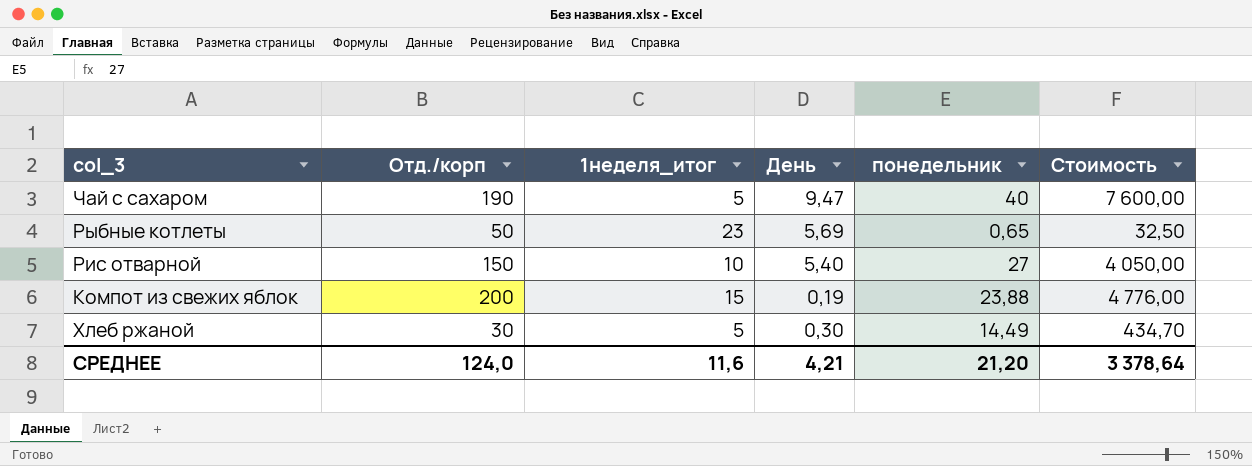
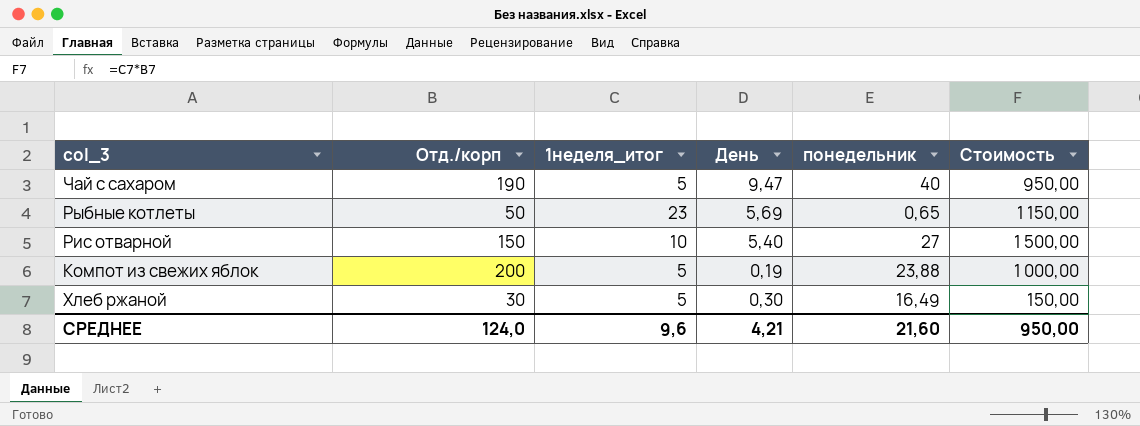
column Стоимость | formula: [Отд./корп] * [понедельник] -> [Отд./корп] * [1неделя_итог]
Компот из свежих яблок | 1неделя_итог: 15 -> 5
Хлеб ржаной | понедельник: 14,49 -> 16,49
СРЕДНЕЕ | 1неделя_итог: 11,6 -> 9,6
СРЕДНЕЕ | понедельник: 21,20 -> 21,60
СРЕДНЕЕ | Стоимость: 3 378,64 -> 950,00

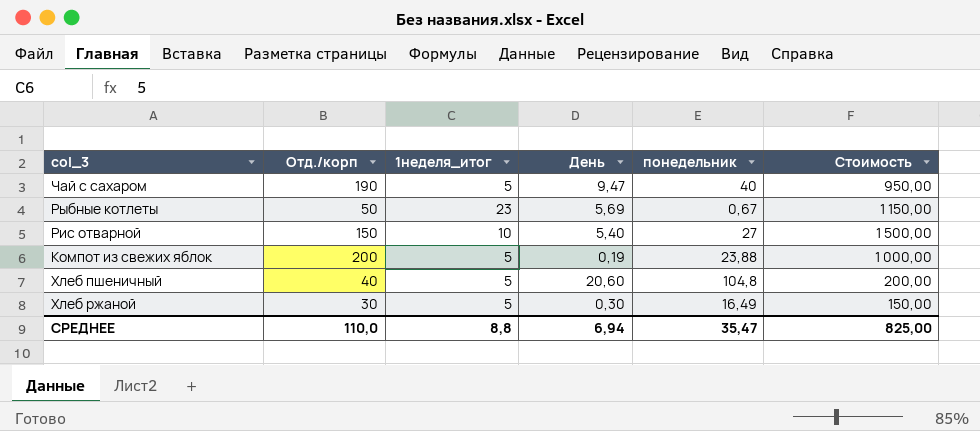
Рыбные котлеты | понедельник: 0,65 -> 0,67
row Хлеб пшеничный: none -> 40 | 5 | 20,60 | 104,8 | 200,00
СРЕДНЕЕ | Отд./корп: 124,0 -> 110,0
СРЕДНЕЕ | 1неделя_итог: 9,6 -> 8,8
СРЕДНЕЕ | День: 4,21 -> 6,94
СРЕДНЕЕ | понедельник: 21,60 -> 35,47
СРЕДНЕЕ | Стоимость: 950,00 -> 825,00

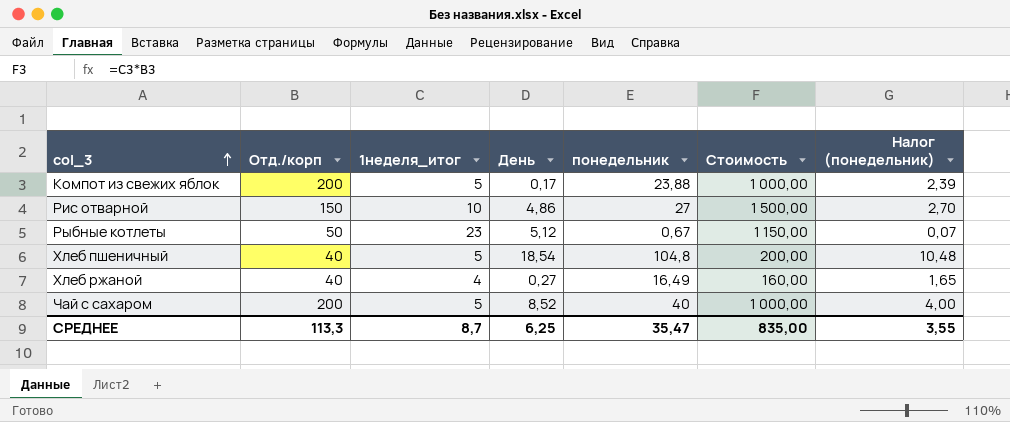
row order: none -> col_3 ascending
column Налог (понедельник) | formula: none -> [понедельник] * 0,1
Компот из свежих яблок | День: 0,19 -> 0,17
Рис отварной | День: 5,40 -> 4,86
Рыбные котлеты | День: 5,69 -> 5,12
Хлеб пшеничный | День: 20,60 -> 18,54
Хлеб ржаной | Отд./корп: 30 -> 40
Хлеб ржаной | 1неделя_итог: 5 -> 4
Хлеб ржаной | День: 0,30 -> 0,27
Хлеб ржаной | Стоимость: 150,00 -> 160,00
Чай с сахаром | Отд./корп: 190 -> 200
Чай с сахаром | День: 9,47 -> 8,52
Чай с сахаром | Стоимость: 950,00 -> 1 000,00
СРЕДНЕЕ | Отд./корп: 110,0 -> 113,3
СРЕДНЕЕ | 1неделя_итог: 8,8 -> 8,7
СРЕДНЕЕ | День: 6,94 -> 6,25
СРЕДНЕЕ | Стоимость: 825,00 -> 835,00

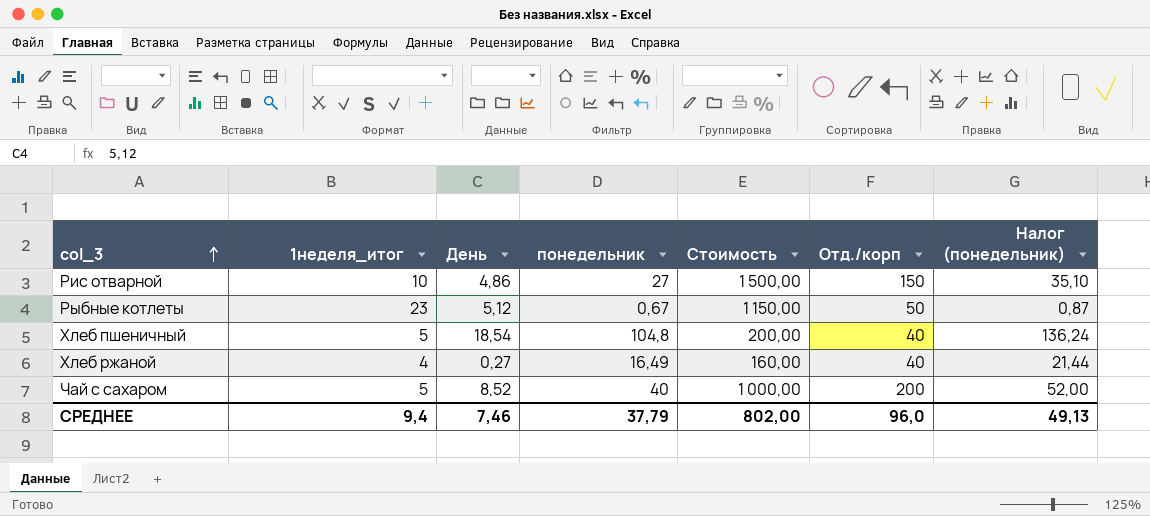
column Отд./корп | position: 2 -> 6
column Налог (понедельник) | formula: [понедельник] * 0,1 -> [понедельник] * 1,3
row Компот из свежих яблок: 200 | 5 | 0,17 | 23,88 | 1 000,00 | 2,39 -> none
СРЕДНЕЕ | 1неделя_итог: 8,7 -> 9,4
СРЕДНЕЕ | День: 6,25 -> 7,46
СРЕДНЕЕ | понедельник: 35,47 -> 37,79
СРЕДНЕЕ | Стоимость: 835,00 -> 802,00
СРЕДНЕЕ | Отд./корп: 113,3 -> 96,0
СРЕДНЕЕ | Налог (понедельник): 3,55 -> 49,13

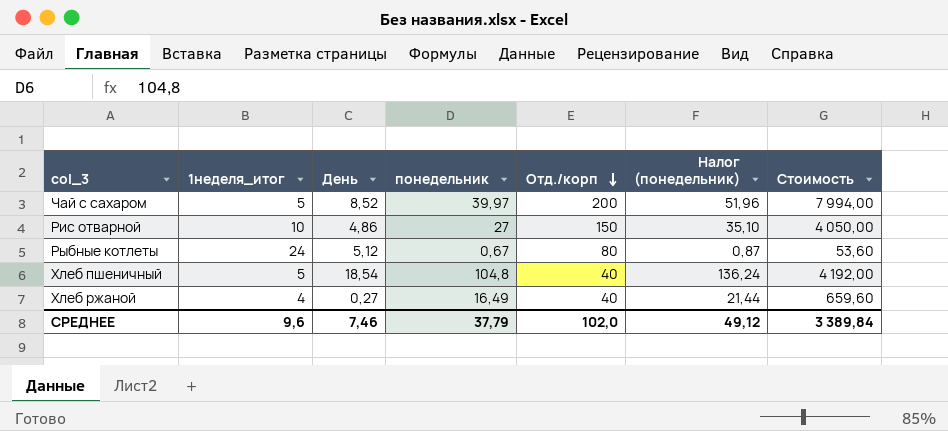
row order: col_3 ascending -> Отд./корп descending
column Стоимость | formula: [1неделя_итог] * [Отд./корп] -> [понедельник] * [Отд./корп]
column Стоимость | position: 5 -> 7
Чай с сахаром | понедельник: 40 -> 39,97
Чай с сахаром | Налог (понедельник): 52,00 -> 51,96
Рыбные котлеты | 1неделя_итог: 23 -> 24
Рыбные котлеты | Отд./корп: 50 -> 80
СРЕДНЕЕ | 1неделя_итог: 9,4 -> 9,6
СРЕДНЕЕ | Отд./корп: 96,0 -> 102,0
СРЕДНЕЕ | Налог (понедельник): 49,13 -> 49,12
СРЕДНЕЕ | Стоимость: 802,00 -> 3 389,84

